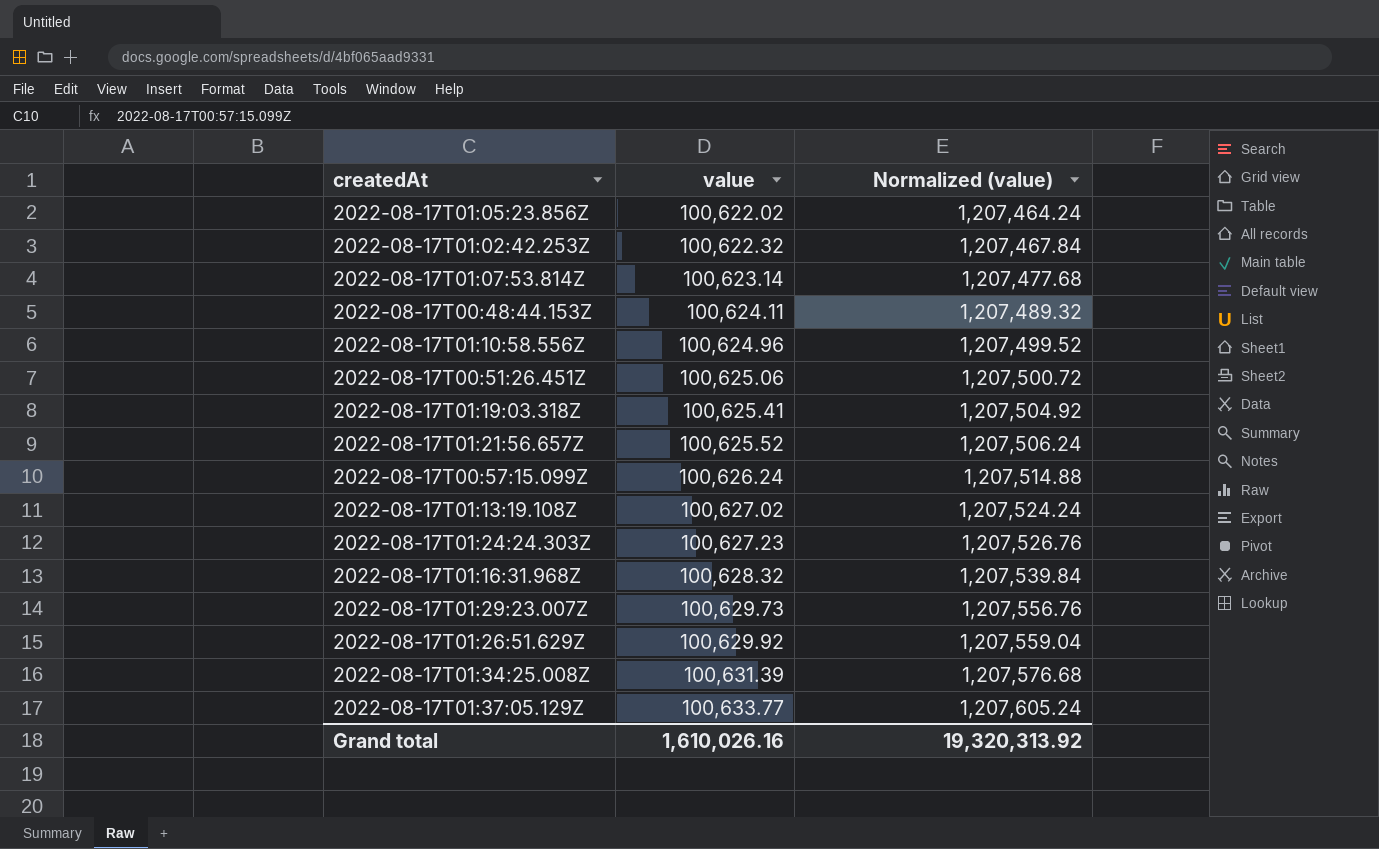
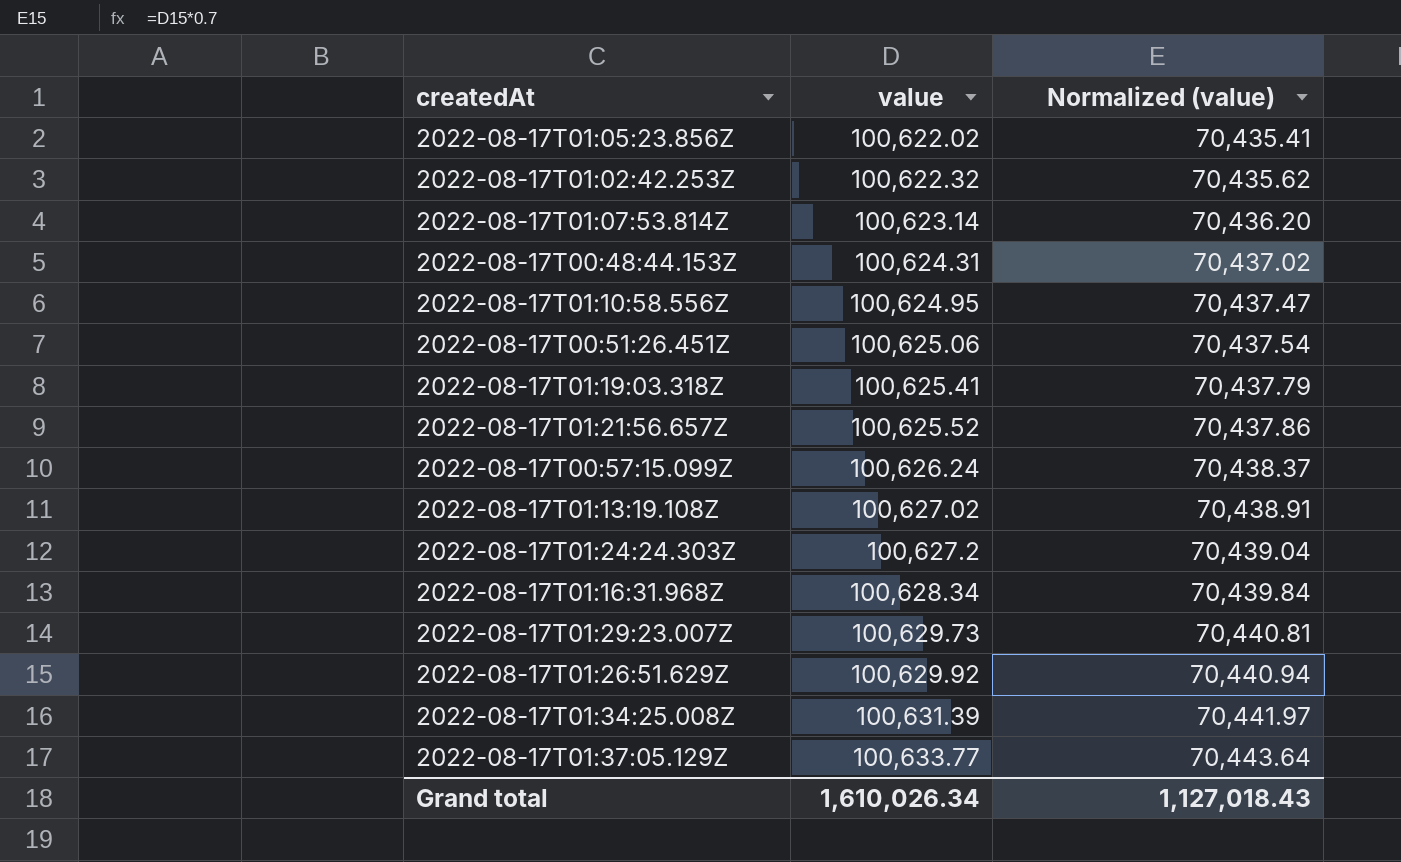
column Normalized (value) | formula: [value] * 12 -> [value] * 0.7
2022-08-17T00:48:44.153Z | value: 100,624.11 -> 100,624.31
2022-08-17T01:10:58.556Z | value: 100,624.96 -> 100,624.95
2022-08-17T01:24:24.303Z | value: 100,627.23 -> 100,627.2
2022-08-17T01:16:31.968Z | value: 100,628.32 -> 100,628.34
Grand total | value: 1,610,026.16 -> 1,610,026.34
Grand total | Normalized (value): 19,320,313.92 -> 1,127,018.43

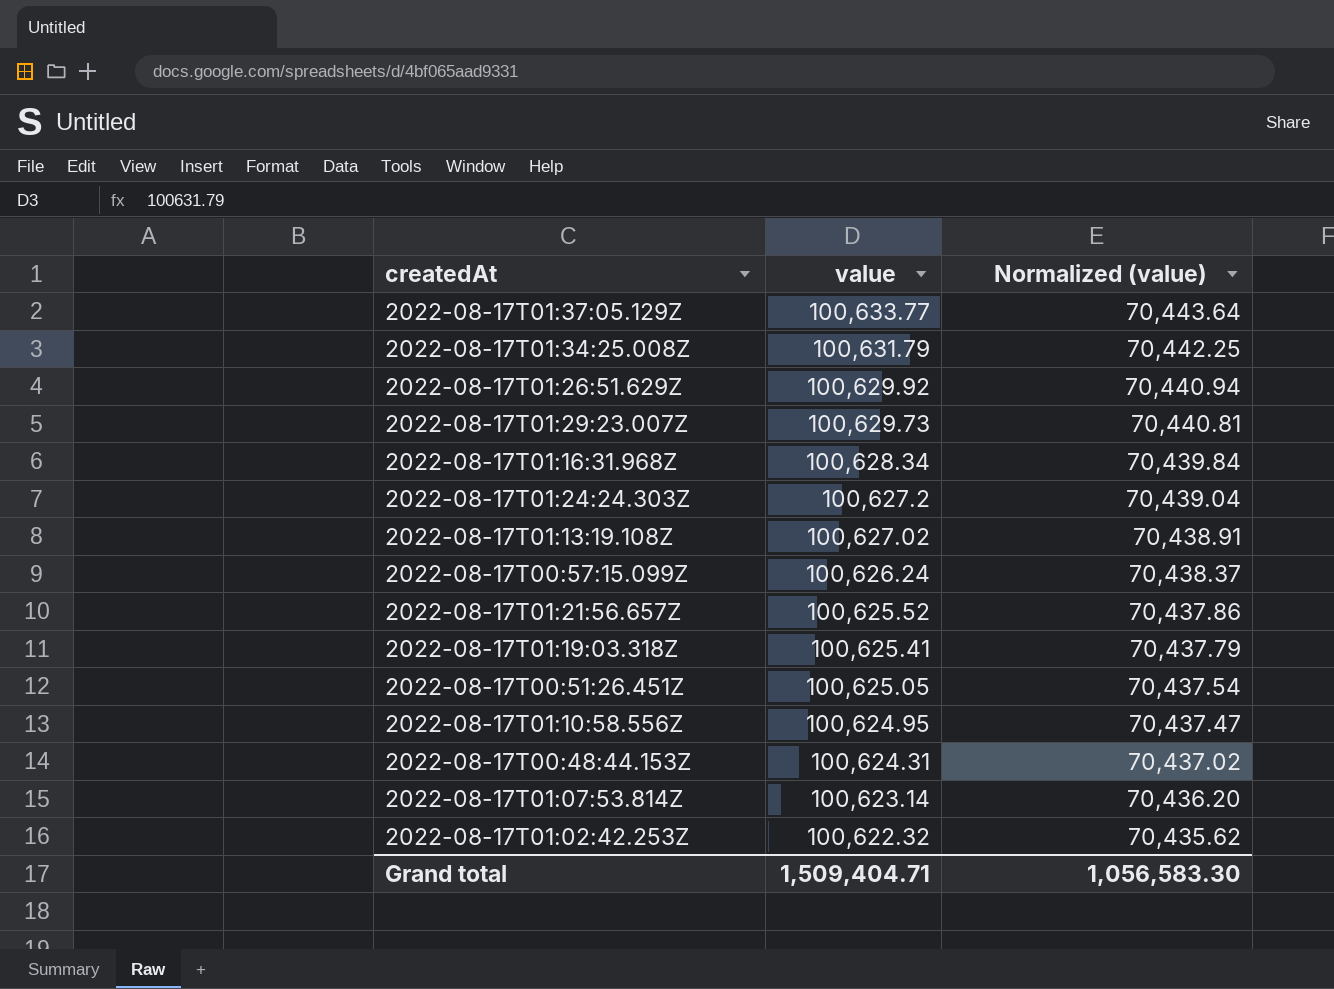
row order: value ascending -> value descending
row 2022-08-17T01:05:23.856Z: 100,622.02 | 70,435.41 -> none
2022-08-17T01:34:25.008Z | value: 100,631.39 -> 100,631.79
2022-08-17T01:34:25.008Z | Normalized (value): 70,441.97 -> 70,442.25
2022-08-17T00:51:26.451Z | value: 100,625.06 -> 100,625.05
Grand total | value: 1,610,026.34 -> 1,509,404.71
Grand total | Normalized (value): 1,127,018.43 -> 1,056,583.30

